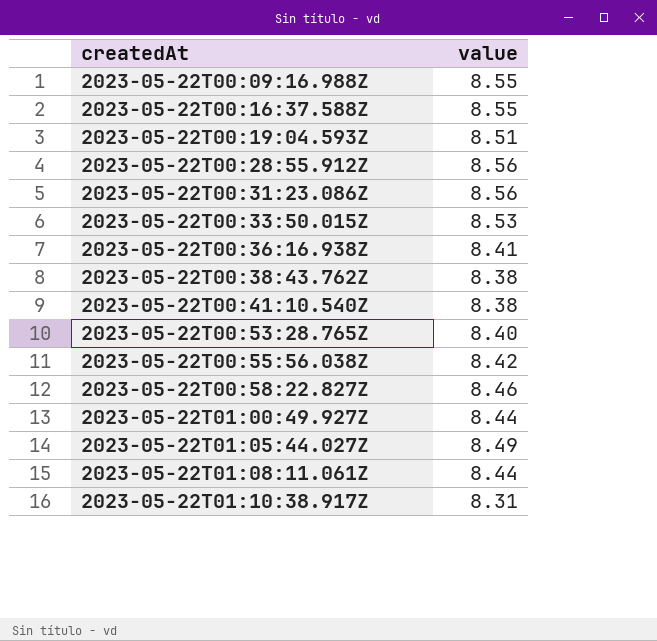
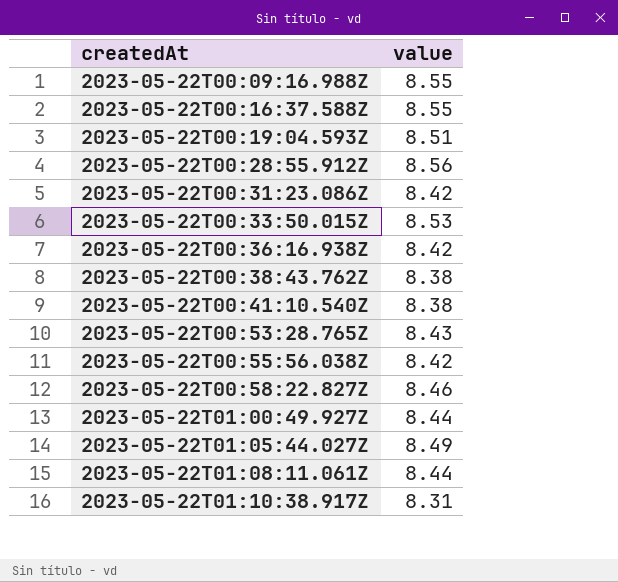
2023-05-22T00:31:23.086Z | value: 8.56 -> 8.42
2023-05-22T00:36:16.938Z | value: 8.41 -> 8.42
2023-05-22T00:53:28.765Z | value: 8.40 -> 8.43

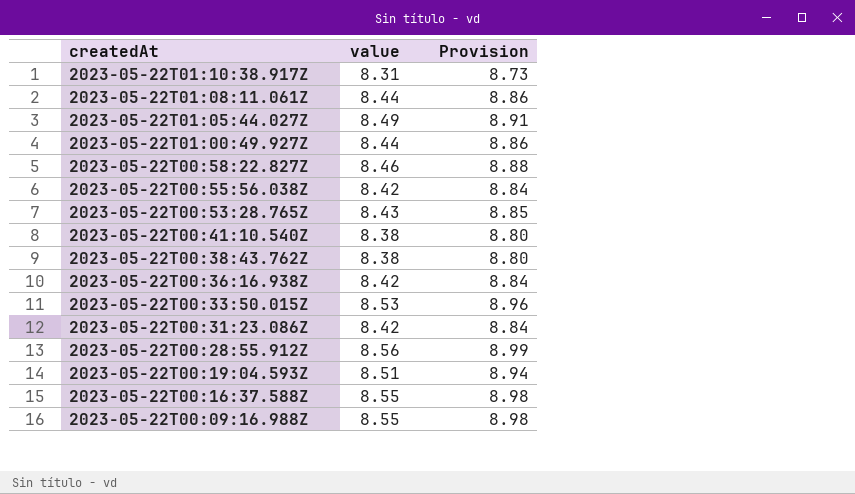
row order: createdAt ascending -> createdAt descending
column Provision | formula: none -> [value] * 1.05

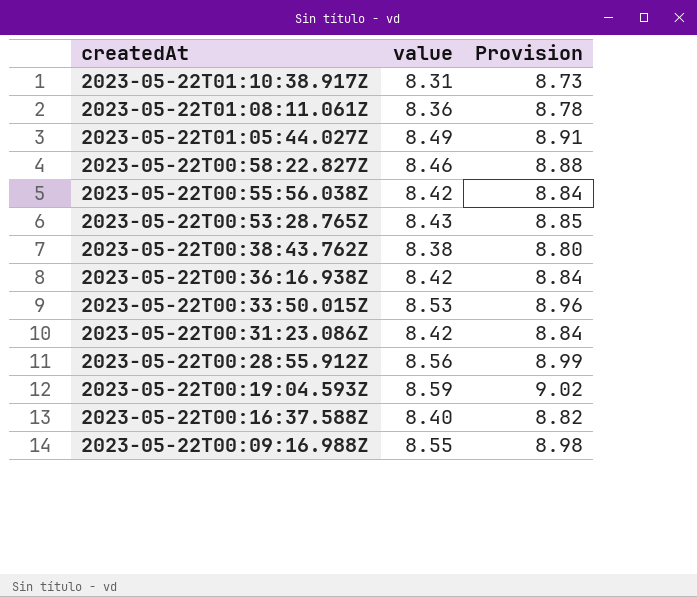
row 2023-05-22T01:00:49.927Z: 8.44 | 8.86 -> none
row 2023-05-22T00:41:10.540Z: 8.38 | 8.80 -> none
2023-05-22T01:08:11.061Z | value: 8.44 -> 8.36
2023-05-22T01:08:11.061Z | Provision: 8.86 -> 8.78
2023-05-22T00:19:04.593Z | value: 8.51 -> 8.59
2023-05-22T00:19:04.593Z | Provision: 8.94 -> 9.02
2023-05-22T00:16:37.588Z | value: 8.55 -> 8.40
2023-05-22T00:16:37.588Z | Provision: 8.98 -> 8.82

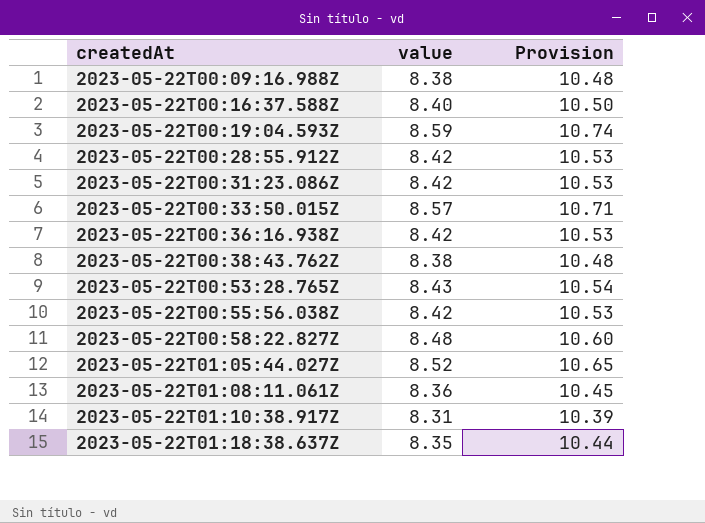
row order: createdAt descending -> createdAt ascending
column Provision | formula: [value] * 1.05 -> [value] * 1.25
2023-05-22T00:09:16.988Z | value: 8.55 -> 8.38
2023-05-22T00:28:55.912Z | value: 8.56 -> 8.42
2023-05-22T00:33:50.015Z | value: 8.53 -> 8.57
2023-05-22T00:58:22.827Z | value: 8.46 -> 8.48
2023-05-22T01:05:44.027Z | value: 8.49 -> 8.52
row 2023-05-22T01:18:38.637Z: none -> 8.35 | 10.44

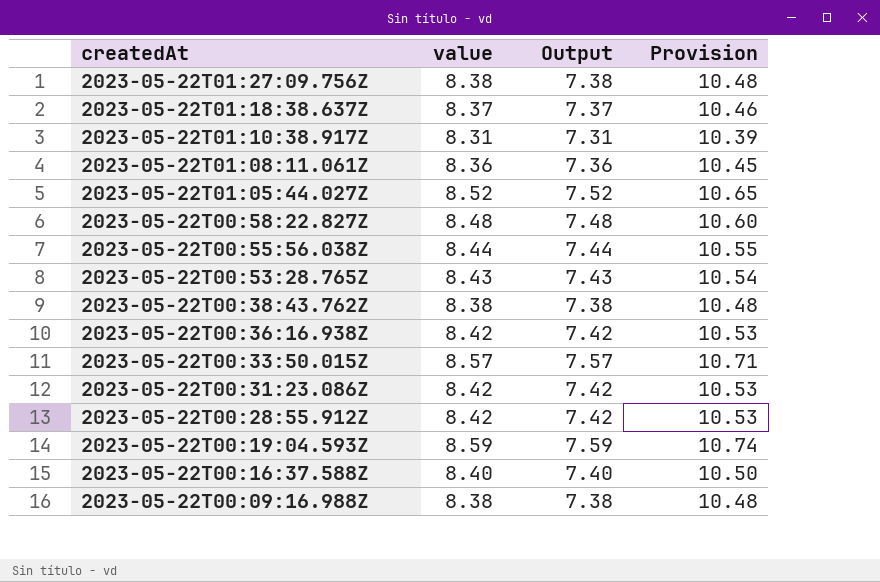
row order: createdAt ascending -> createdAt descending
column Output | formula: none -> [value] - 1
row 2023-05-22T01:27:09.756Z: none -> 8.38 | 7.38 | 10.48
2023-05-22T01:18:38.637Z | value: 8.35 -> 8.37
2023-05-22T01:18:38.637Z | Provision: 10.44 -> 10.46
2023-05-22T00:55:56.038Z | value: 8.42 -> 8.44
2023-05-22T00:55:56.038Z | Provision: 10.53 -> 10.55

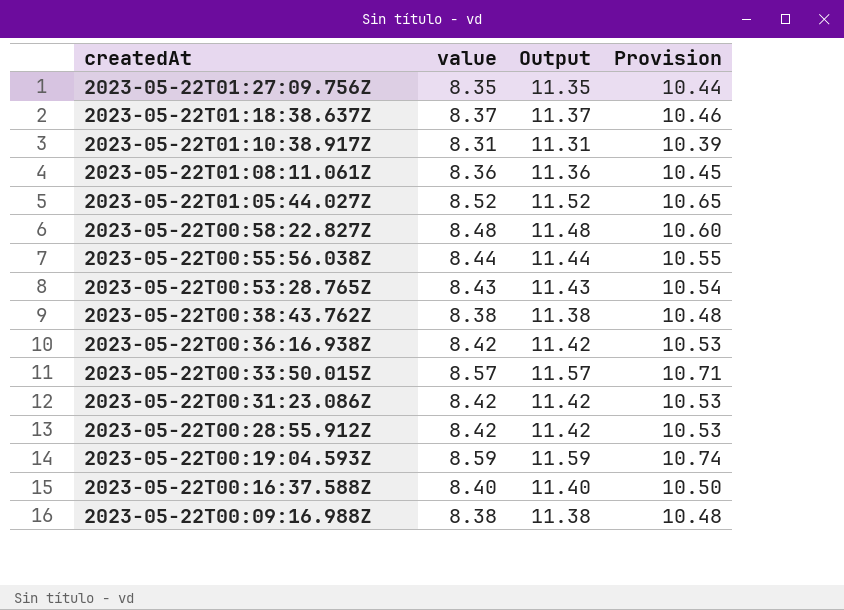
column Output | formula: [value] - 1 -> [value] + 3
2023-05-22T01:27:09.756Z | value: 8.38 -> 8.35
2023-05-22T01:27:09.756Z | Provision: 10.48 -> 10.44

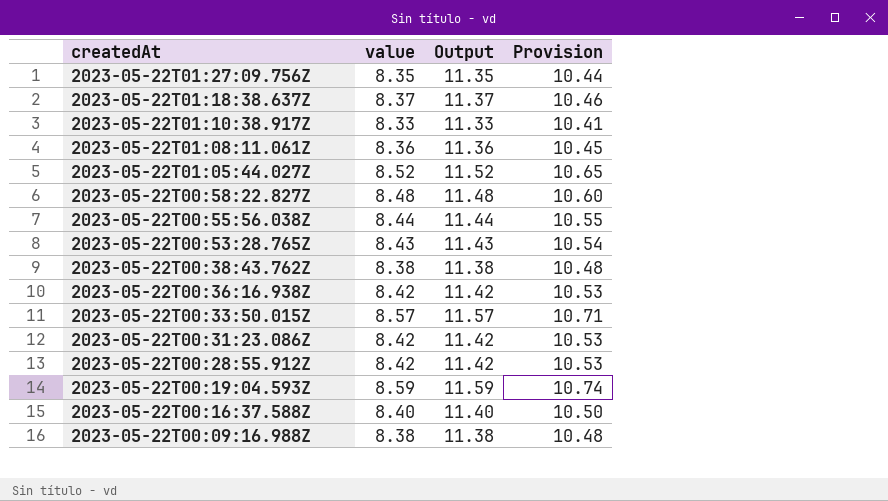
2023-05-22T01:10:38.917Z | value: 8.31 -> 8.33
2023-05-22T01:10:38.917Z | Output: 11.31 -> 11.33
2023-05-22T01:10:38.917Z | Provision: 10.39 -> 10.41

